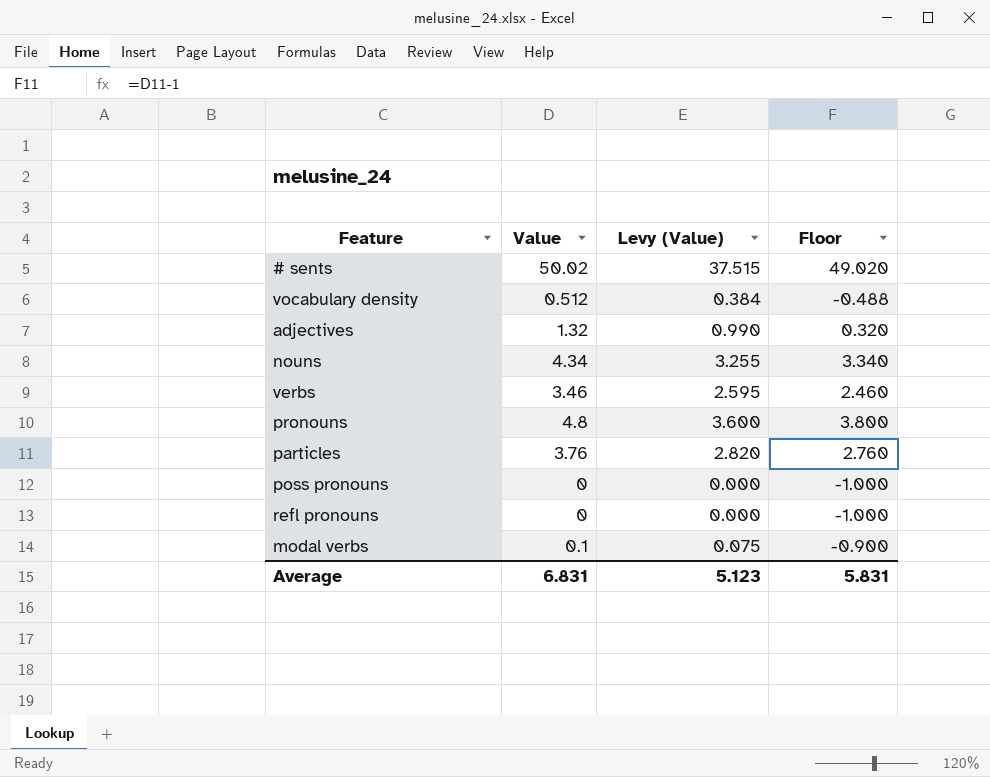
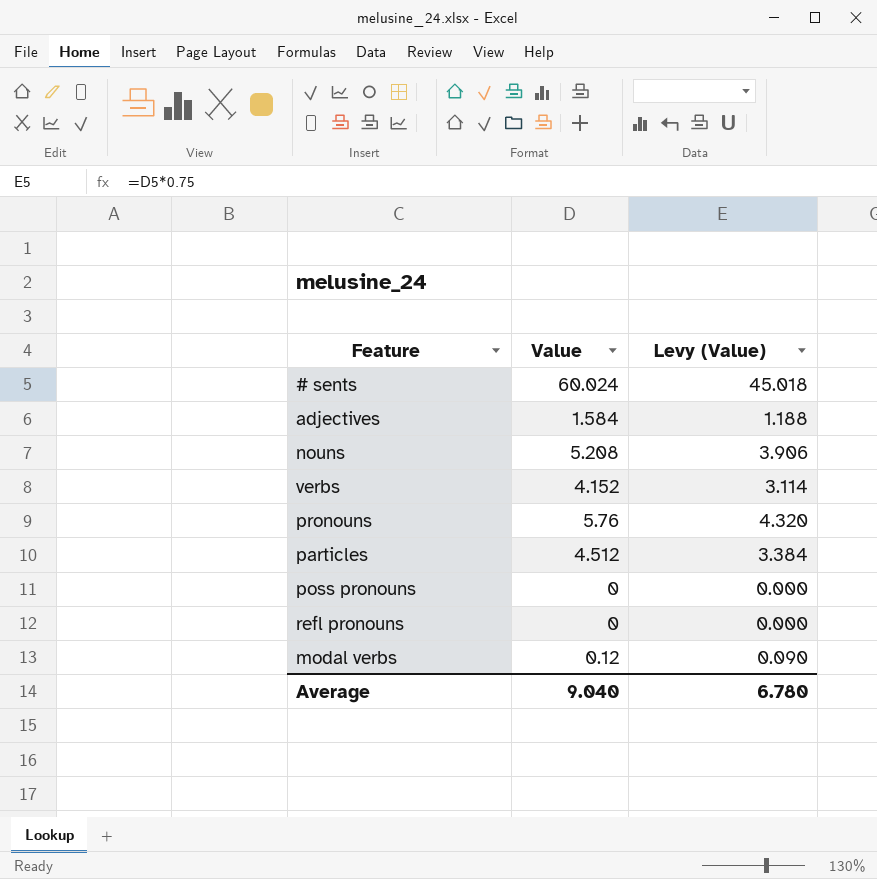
column Floor | formula: [Value] - 1 -> none
row vocabulary density: 0.512 | 0.384 | -0.488 -> none
# sents | Value: 50.02 -> 60.024
# sents | Levy (Value): 37.515 -> 45.018
adjectives | Value: 1.32 -> 1.584
adjectives | Levy (Value): 0.990 -> 1.188
nouns | Value: 4.34 -> 5.208
nouns | Levy (Value): 3.255 -> 3.906
verbs | Value: 3.46 -> 4.152
verbs | Levy (Value): 2.595 -> 3.114
pronouns | Value: 4.8 -> 5.76
pronouns | Levy (Value): 3.600 -> 4.320
particles | Value: 3.76 -> 4.512
particles | Levy (Value): 2.820 -> 3.384
modal verbs | Value: 0.1 -> 0.12
modal verbs | Levy (Value): 0.075 -> 0.090
Average | Value: 6.831 -> 9.040
Average | Levy (Value): 5.123 -> 6.780

